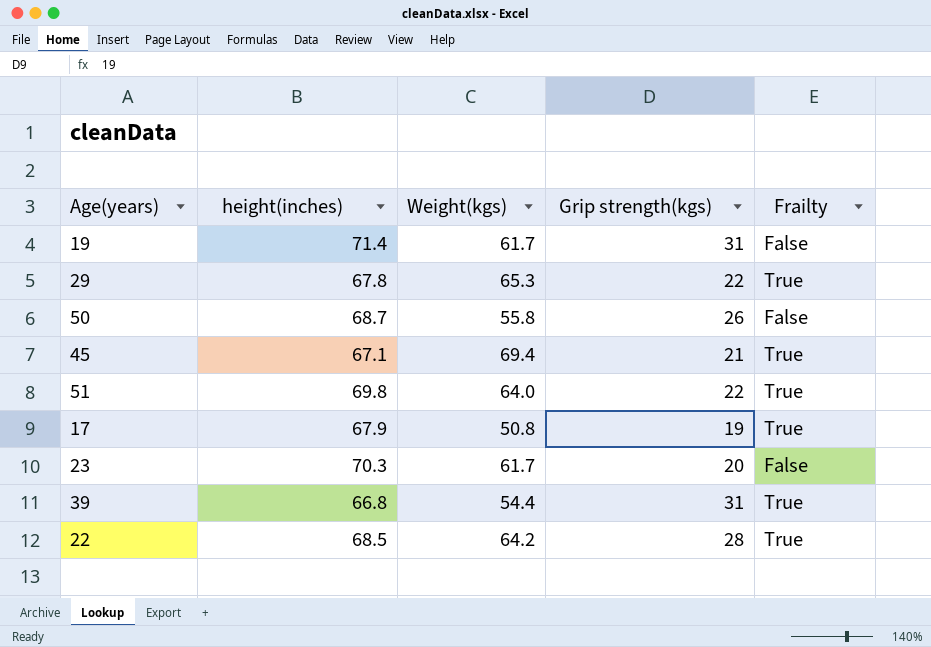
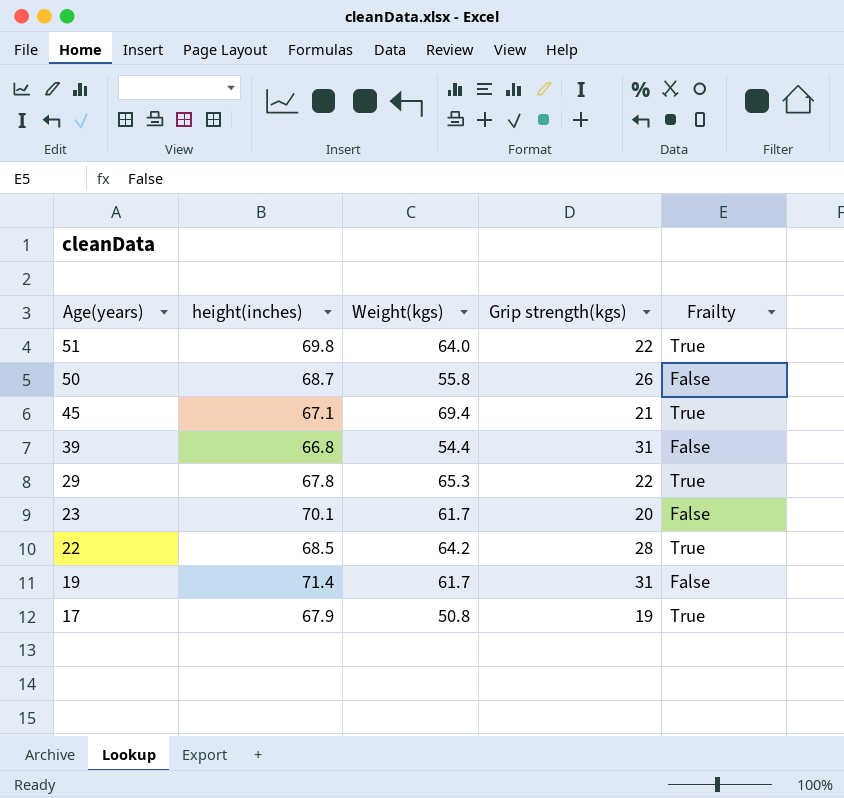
row order: none -> Age(years) descending
39 | Frailty: True -> False
23 | height(inches): 70.3 -> 70.1

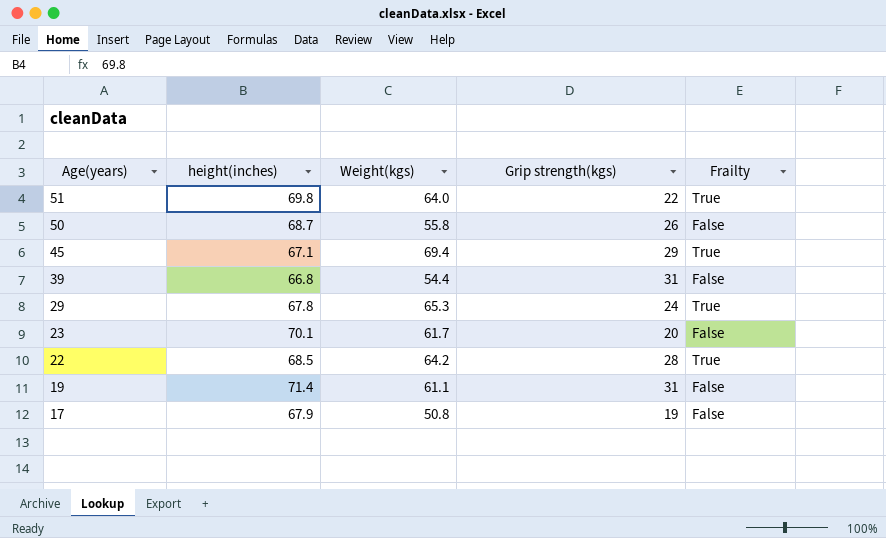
45 | Grip strength(kgs): 21 -> 29
29 | Grip strength(kgs): 22 -> 24
19 | Weight(kgs): 61.7 -> 61.1
17 | Frailty: True -> False

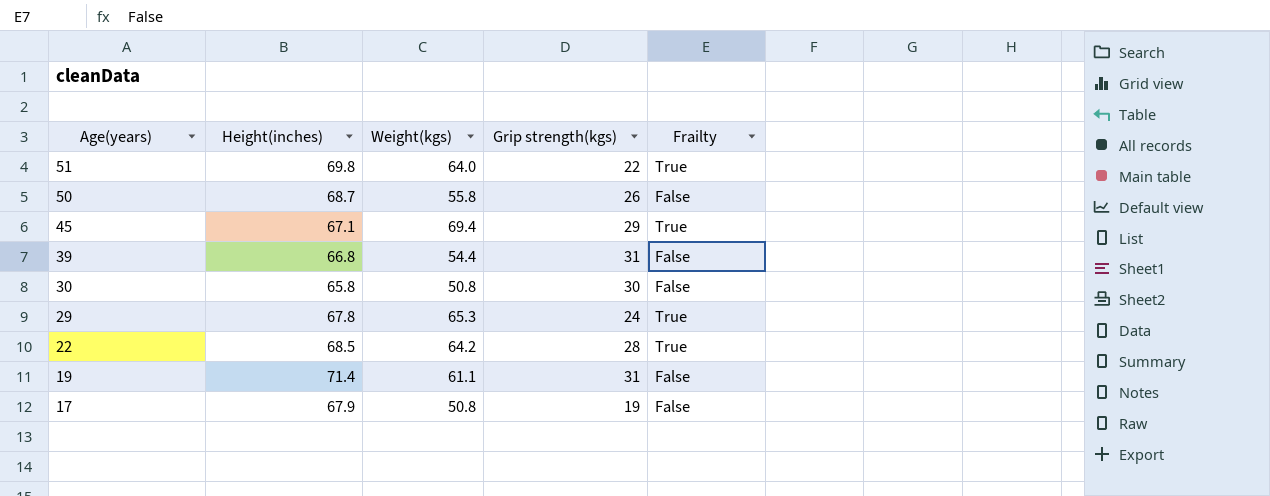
column name: height(inches) -> Height(inches)
row 23: 70.1 | 61.7 | 20 | False -> none
row 30: none -> 65.8 | 50.8 | 30 | False

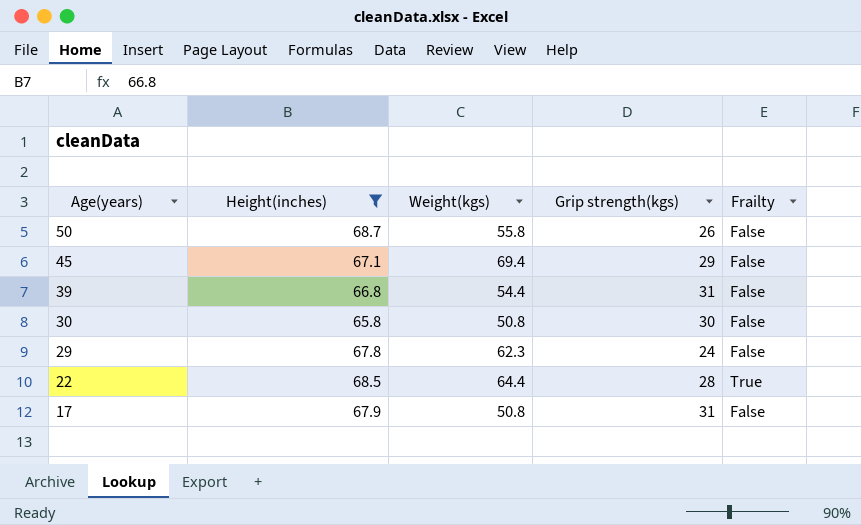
filter: none -> Height(inches) <= 68.7
45 | Frailty: True -> False
29 | Weight(kgs): 65.3 -> 62.3
29 | Frailty: True -> False
22 | Weight(kgs): 64.2 -> 64.4
17 | Grip strength(kgs): 19 -> 31

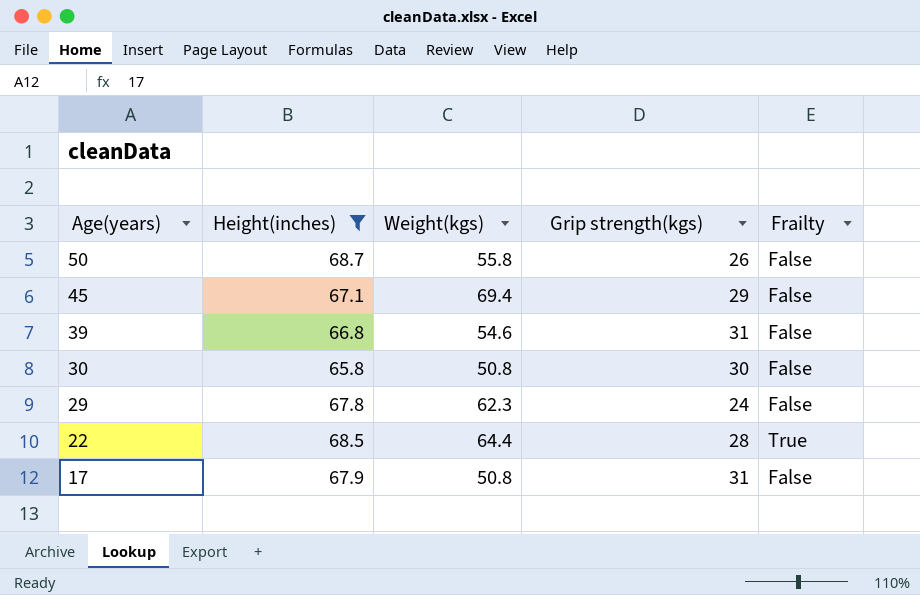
39 | Weight(kgs): 54.4 -> 54.6

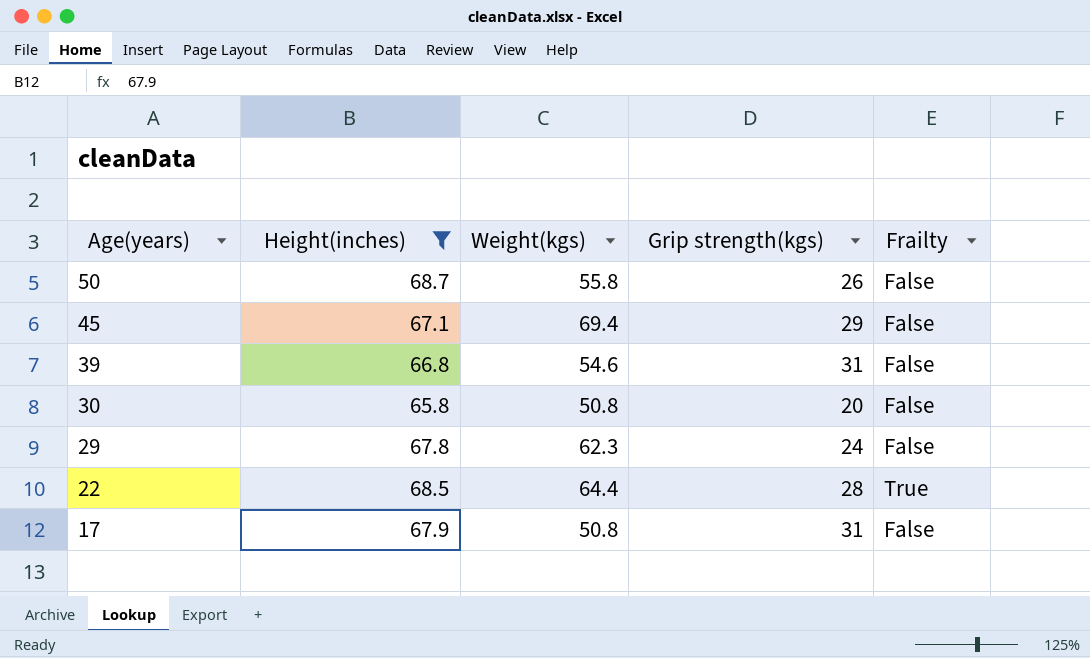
30 | Grip strength(kgs): 30 -> 20

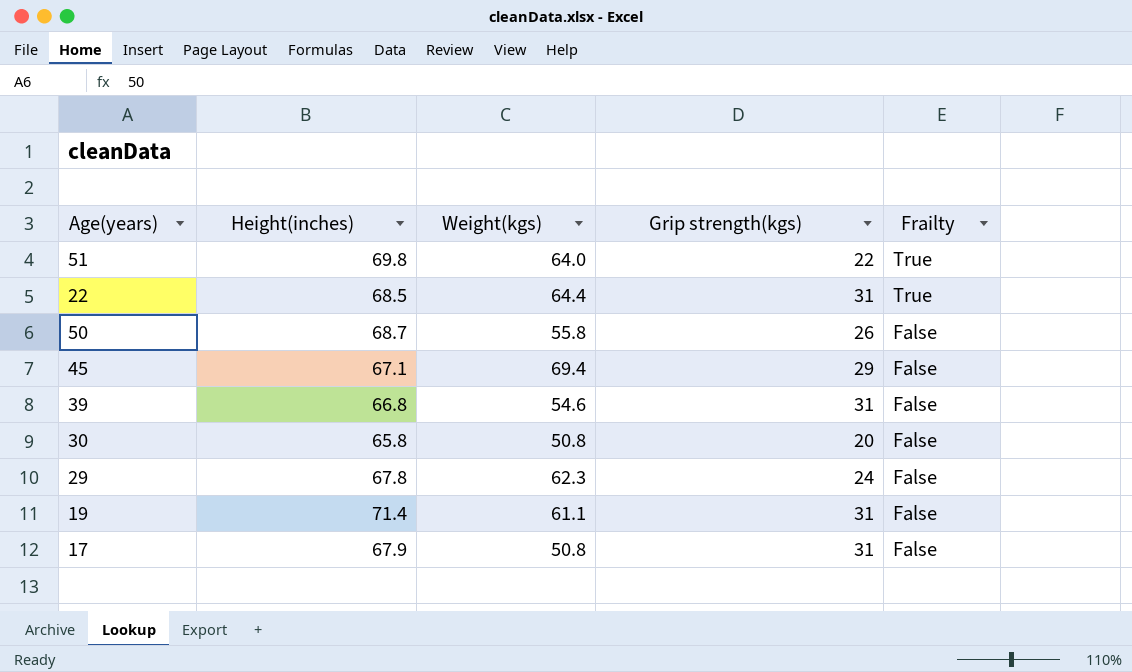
filter: Height(inches) <= 68.7 -> none
row order: Age(years) descending -> Frailty descending
22 | Grip strength(kgs): 28 -> 31

